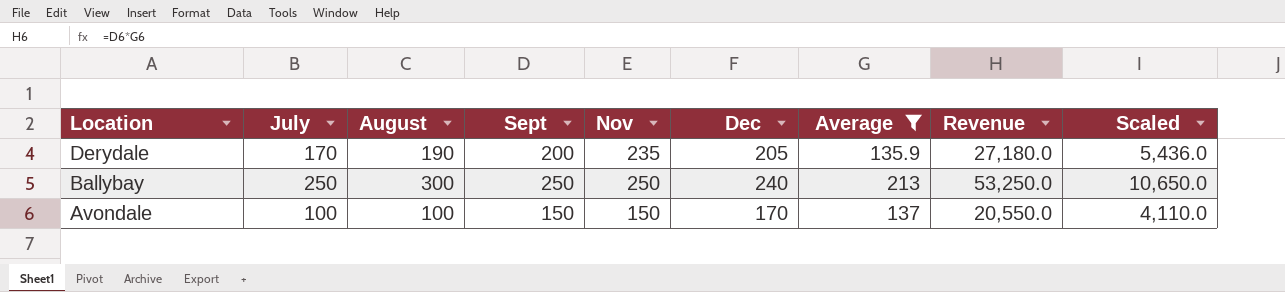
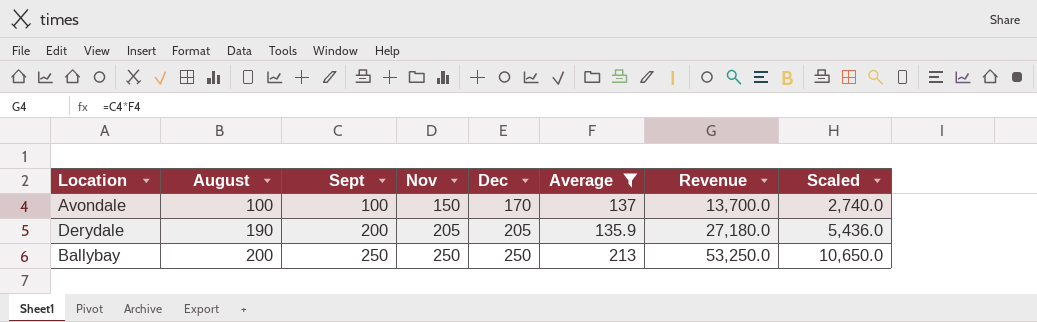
row order: Location descending -> August ascending
column July | position: 2 -> none
Avondale | Sept: 150 -> 100
Avondale | Revenue: 20,550.0 -> 13,700.0
Avondale | Scaled: 4,110.0 -> 2,740.0
Derydale | Nov: 235 -> 205
Ballybay | August: 300 -> 200
Ballybay | Dec: 240 -> 250

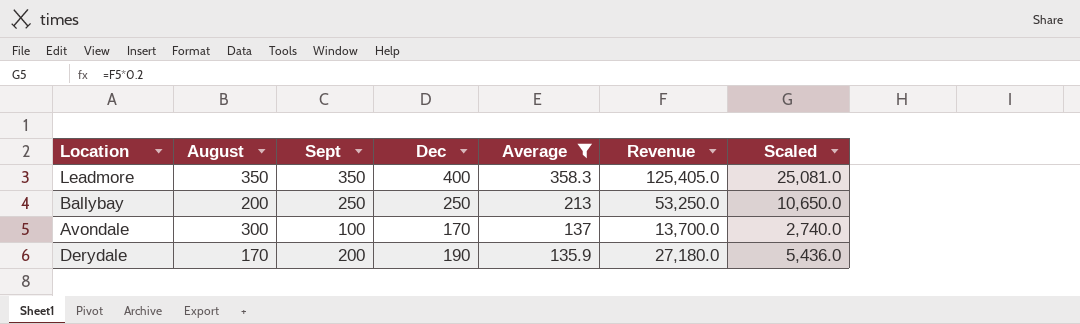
row order: August ascending -> Average descending
column Nov | position: 4 -> none
row Leadmore: none -> 350 | 350 | 400 | 358.3 | 125,405.0 | 25,081.0
Avondale | August: 100 -> 300
Derydale | August: 190 -> 170
Derydale | Dec: 205 -> 190

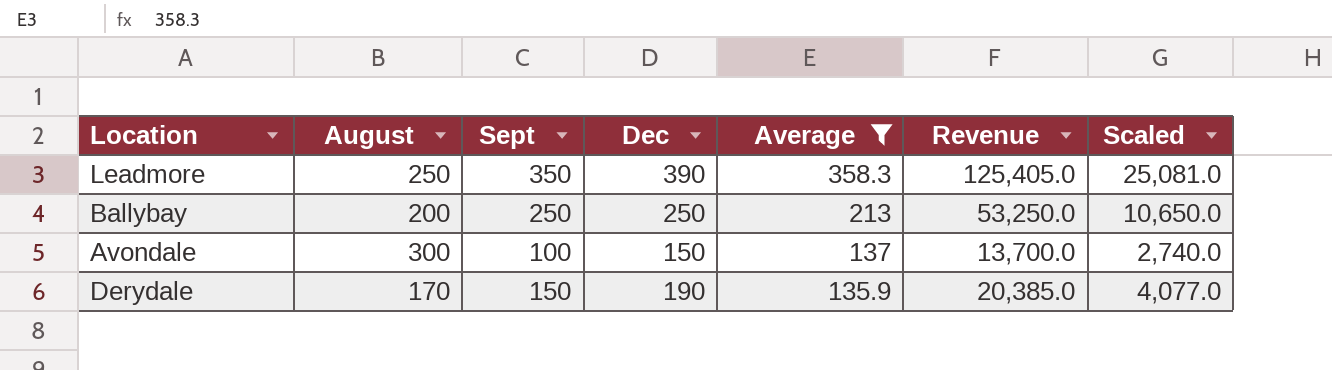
Leadmore | August: 350 -> 250
Leadmore | Dec: 400 -> 390
Avondale | Dec: 170 -> 150
Derydale | Sept: 200 -> 150
Derydale | Revenue: 27,180.0 -> 20,385.0
Derydale | Scaled: 5,436.0 -> 4,077.0

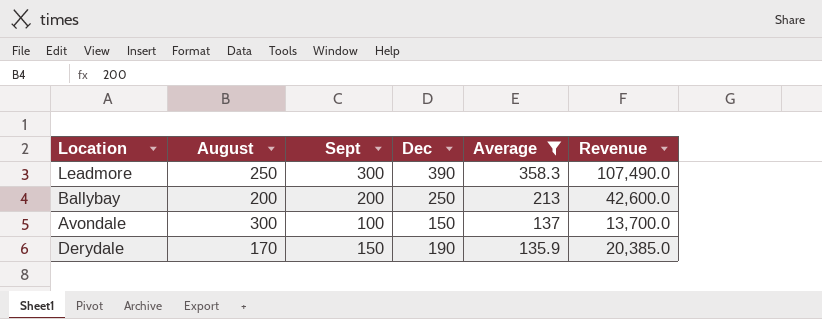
column Scaled | formula: [Revenue] * 0.2 -> none
Leadmore | Sept: 350 -> 300
Leadmore | Revenue: 125,405.0 -> 107,490.0
Ballybay | Sept: 250 -> 200
Ballybay | Revenue: 53,250.0 -> 42,600.0

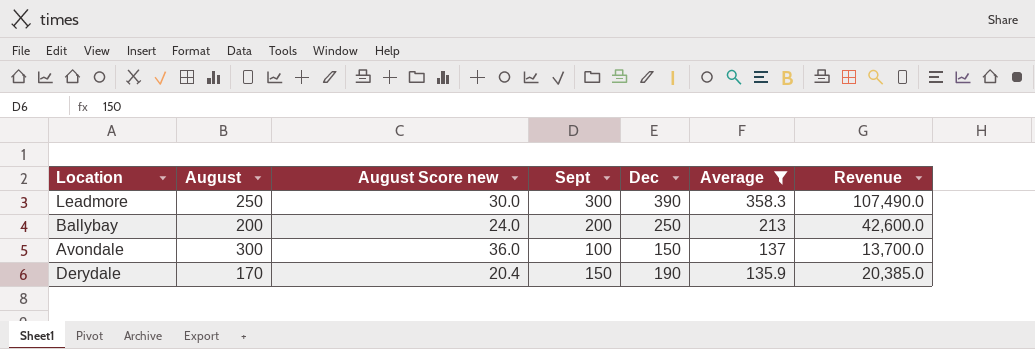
column August Score new | formula: none -> [August] * 0.12

